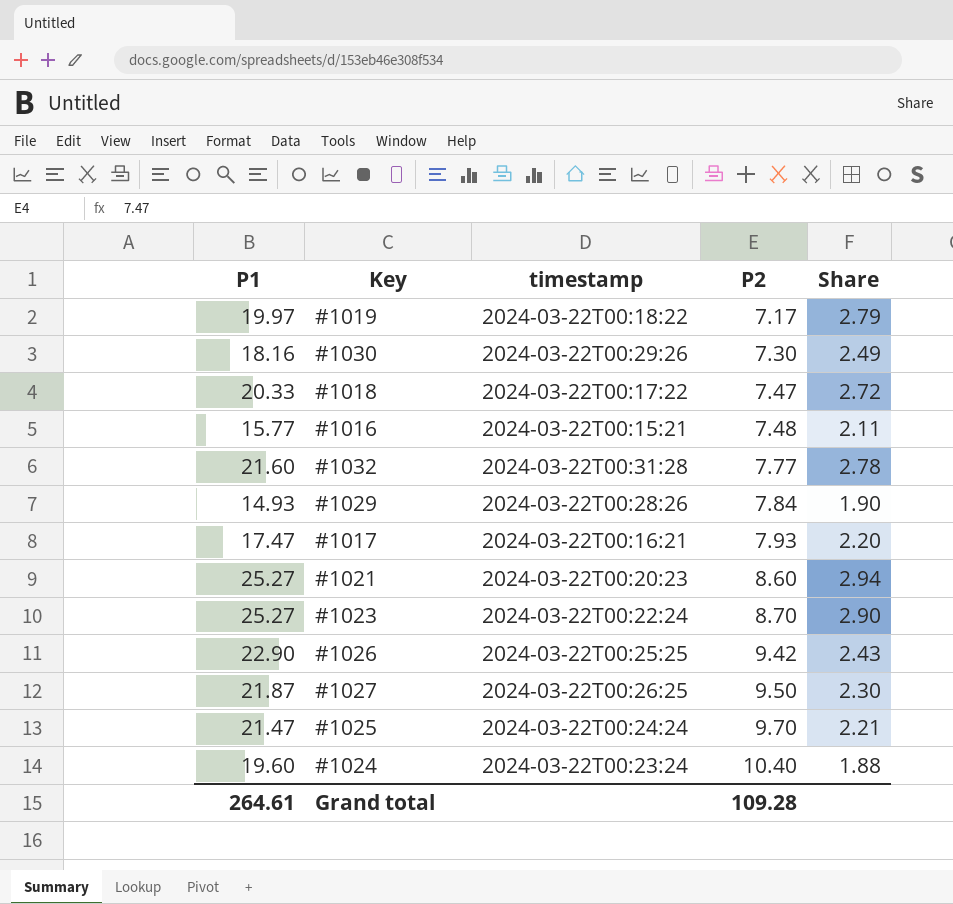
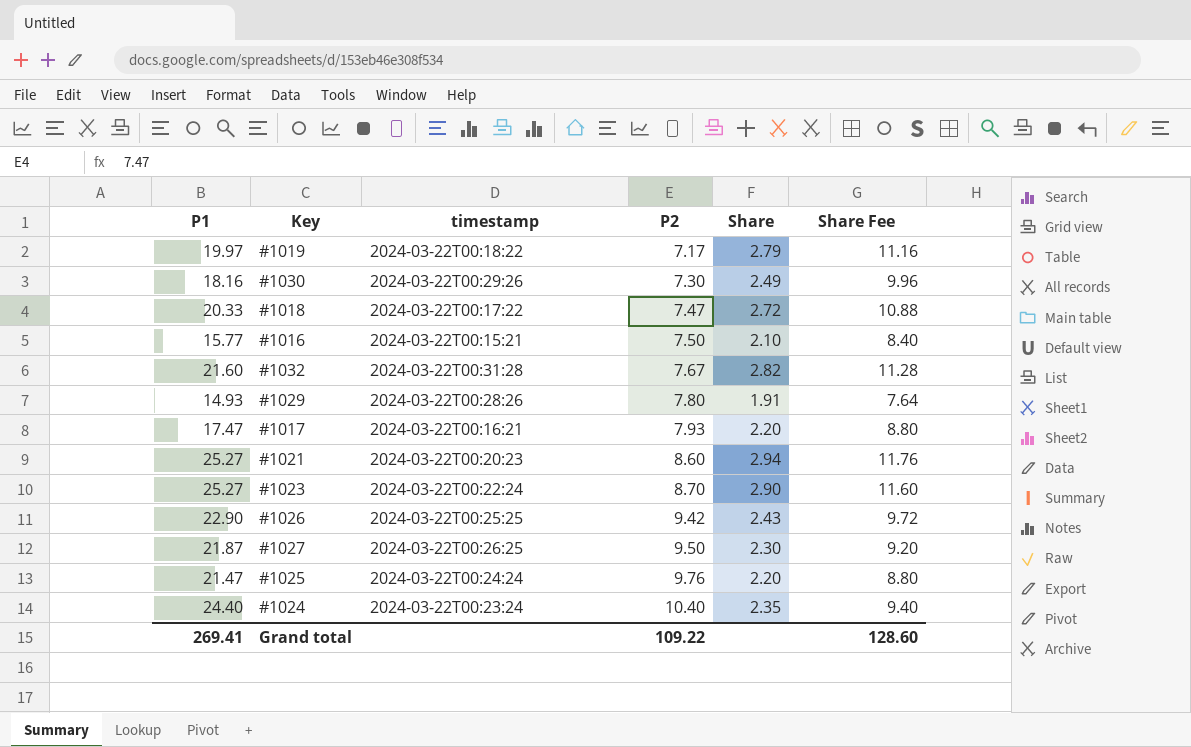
column Share Fee | formula: none -> [Share] * 4
#1016 | P2: 7.48 -> 7.50
#1016 | Share: 2.11 -> 2.10
#1032 | P2: 7.77 -> 7.67
#1032 | Share: 2.78 -> 2.82
#1029 | P2: 7.84 -> 7.80
#1029 | Share: 1.90 -> 1.91
#1025 | P2: 9.70 -> 9.76
#1025 | Share: 2.21 -> 2.20
#1024 | P1: 19.60 -> 24.40
#1024 | Share: 1.88 -> 2.35
Grand total | P1: 264.61 -> 269.41
Grand total | P2: 109.28 -> 109.22

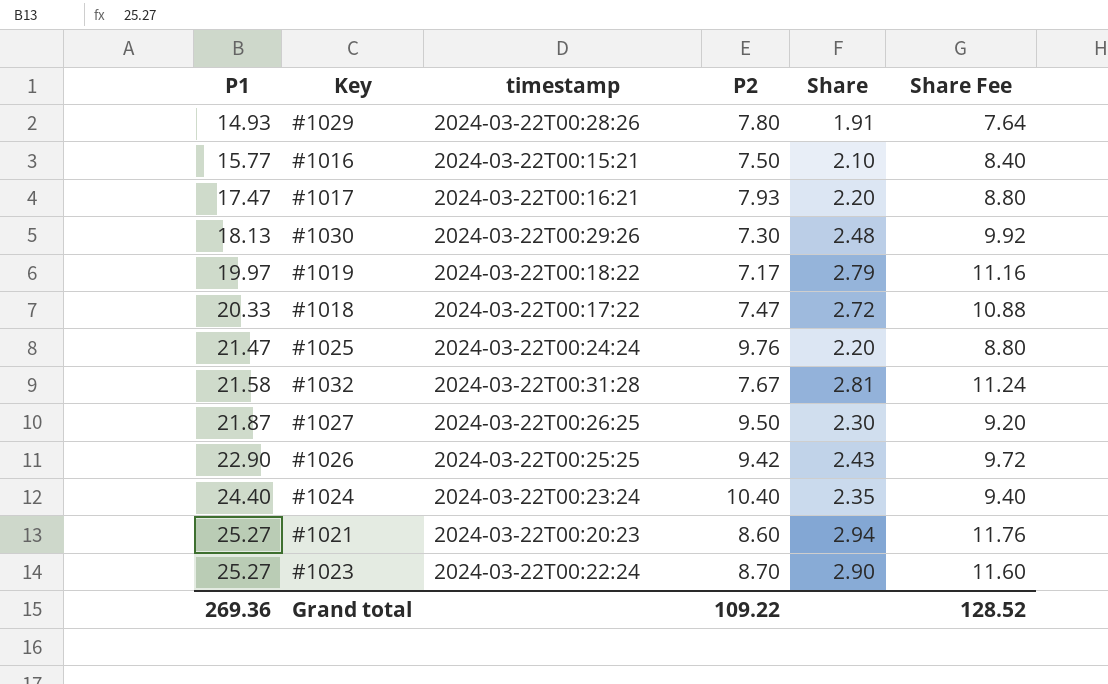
row order: P2 ascending -> P1 ascending
#1030 | P1: 18.16 -> 18.13
#1030 | Share: 2.49 -> 2.48
#1030 | Share Fee: 9.96 -> 9.92
#1032 | P1: 21.60 -> 21.58
#1032 | Share: 2.82 -> 2.81
#1032 | Share Fee: 11.28 -> 11.24
Grand total | P1: 269.41 -> 269.36
Grand total | Share Fee: 128.60 -> 128.52

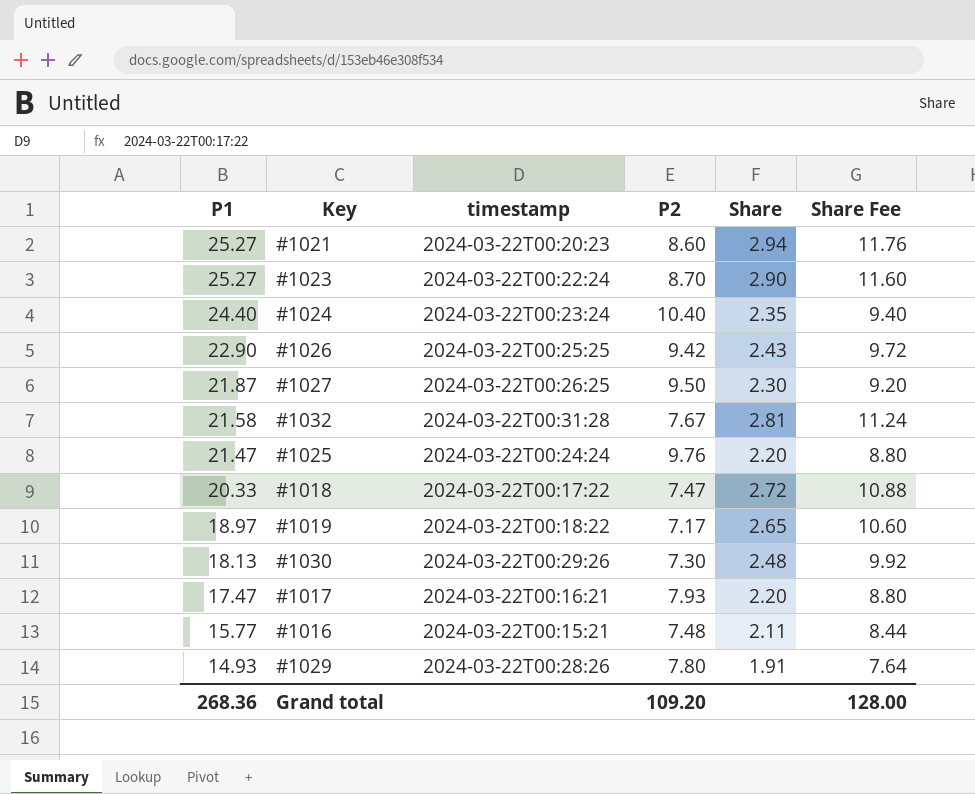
row order: P1 ascending -> P1 descending
#1019 | P1: 19.97 -> 18.97
#1019 | Share: 2.79 -> 2.65
#1019 | Share Fee: 11.16 -> 10.60
#1016 | P2: 7.50 -> 7.48
#1016 | Share: 2.10 -> 2.11
#1016 | Share Fee: 8.40 -> 8.44
Grand total | P1: 269.36 -> 268.36
Grand total | P2: 109.22 -> 109.20
Grand total | Share Fee: 128.52 -> 128.00

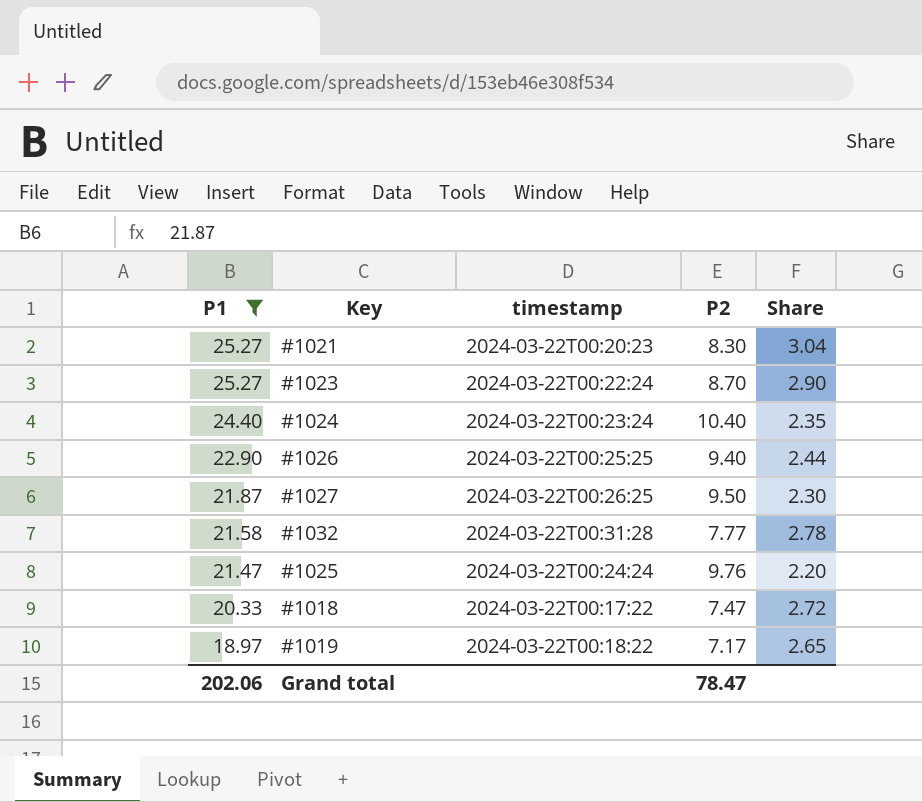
filter: none -> P1 >= 18.97
column Share Fee | formula: [Share] * 4 -> none
#1021 | P2: 8.60 -> 8.30
#1021 | Share: 2.94 -> 3.04
#1026 | P2: 9.42 -> 9.40
#1026 | Share: 2.43 -> 2.44
#1032 | P2: 7.67 -> 7.77
#1032 | Share: 2.81 -> 2.78
Grand total | P1: 268.36 -> 202.06
Grand total | P2: 109.20 -> 78.47

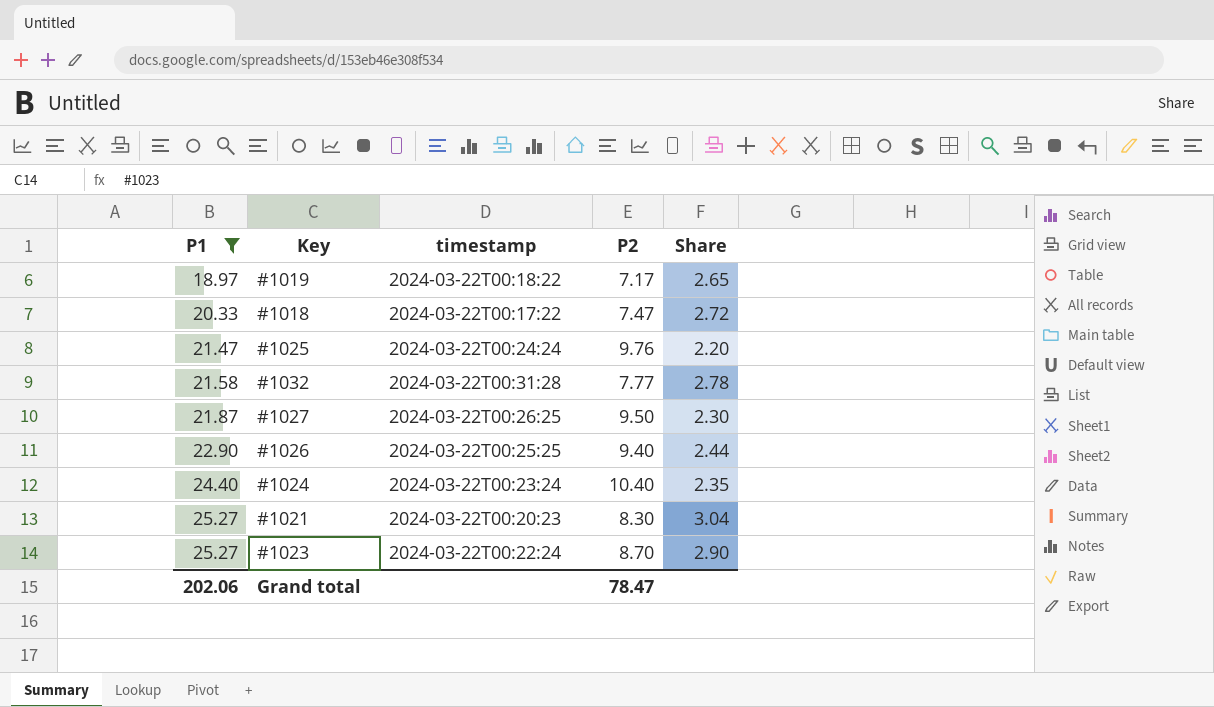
row order: P1 descending -> P1 ascending

